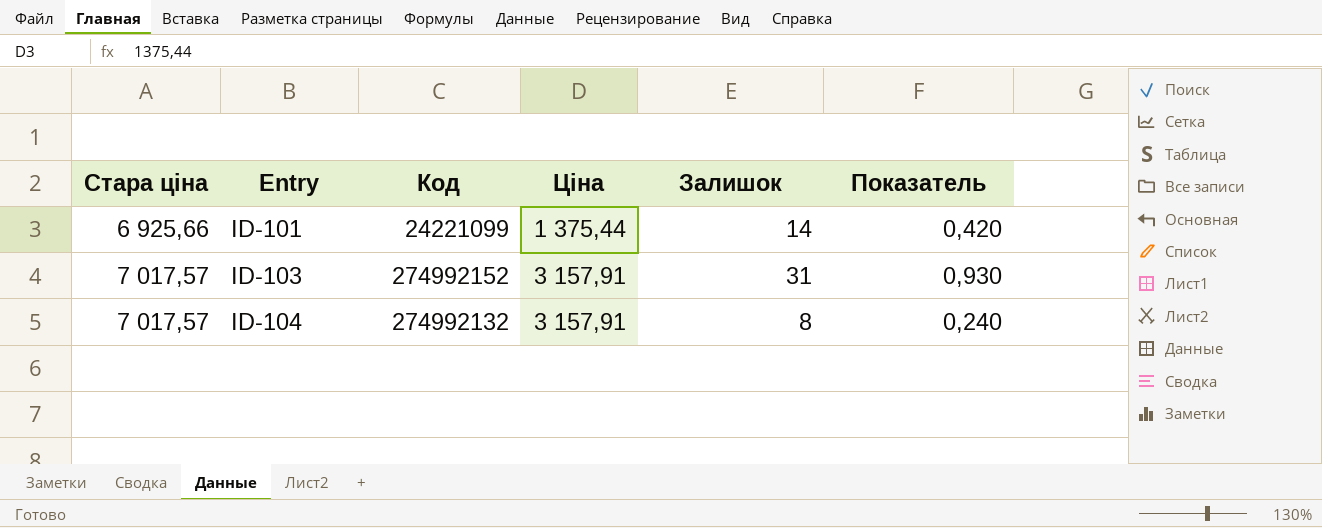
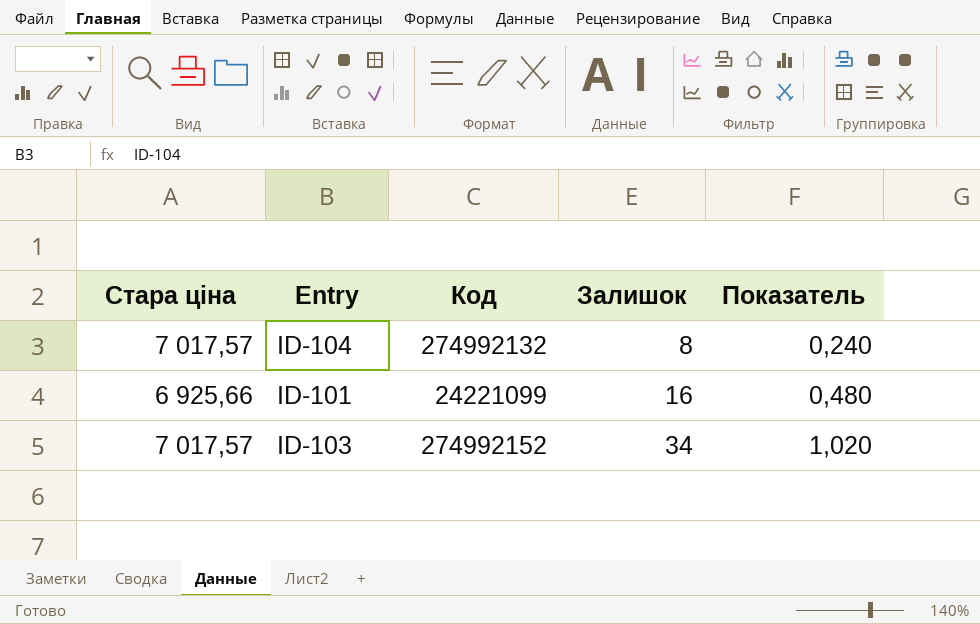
row order: Стара ціна ascending -> Залишок ascending
column Ціна | position: 4 -> none
ID-101 | Залишок: 14 -> 16
ID-101 | Показатель: 0,420 -> 0,480
ID-103 | Залишок: 31 -> 34
ID-103 | Показатель: 0,930 -> 1,020

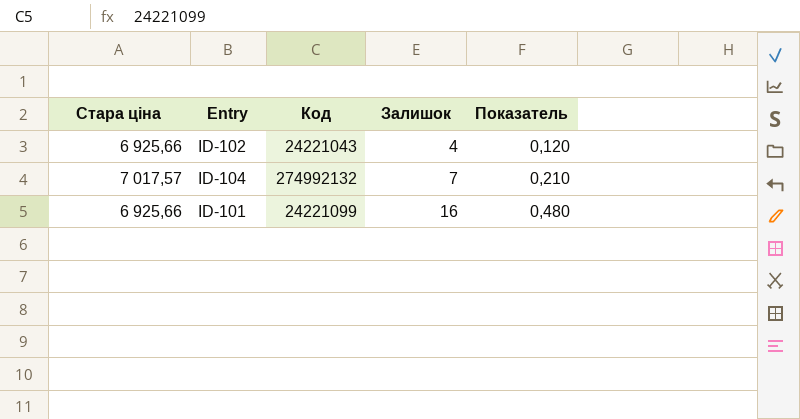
row ID-103: 7 017,57 | 274992152 | 34 | 1,020 -> none
row ID-102: none -> 6 925,66 | 24221043 | 4 | 0,120
ID-104 | Залишок: 8 -> 7
ID-104 | Показатель: 0,240 -> 0,210

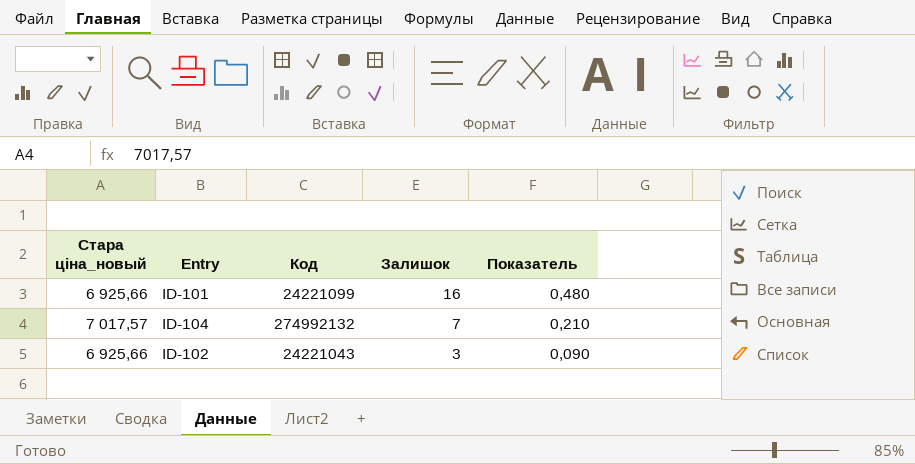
row order: Залишок ascending -> Залишок descending
column name: Стара ціна -> Стара ціна_новый
ID-102 | Залишок: 4 -> 3
ID-102 | Показатель: 0,120 -> 0,090

